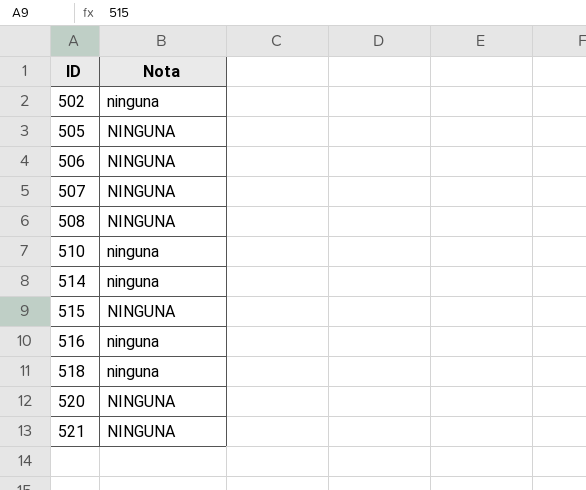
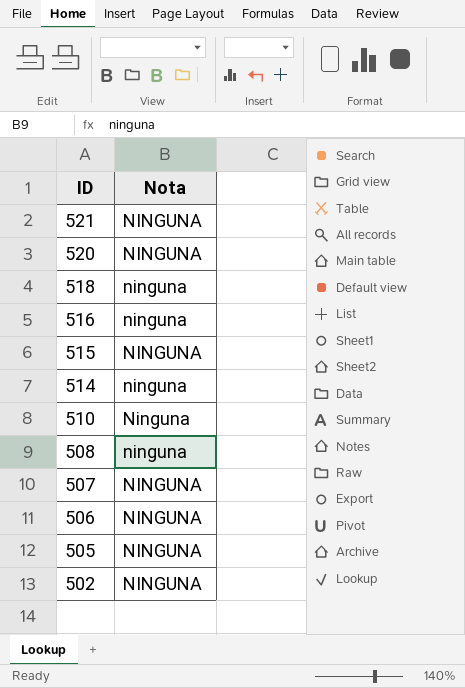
row order: ID ascending -> ID descending
510 | Nota: ninguna -> Ninguna
508 | Nota: NINGUNA -> ninguna
502 | Nota: ninguna -> NINGUNA

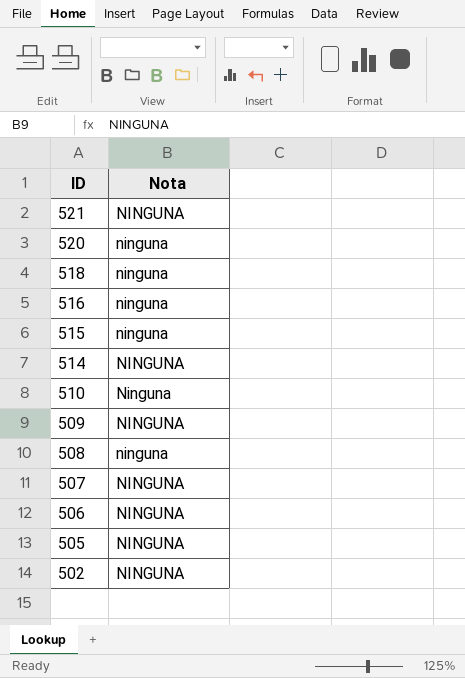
520 | Nota: NINGUNA -> ninguna
515 | Nota: NINGUNA -> ninguna
514 | Nota: ninguna -> NINGUNA
row 509: none -> NINGUNA

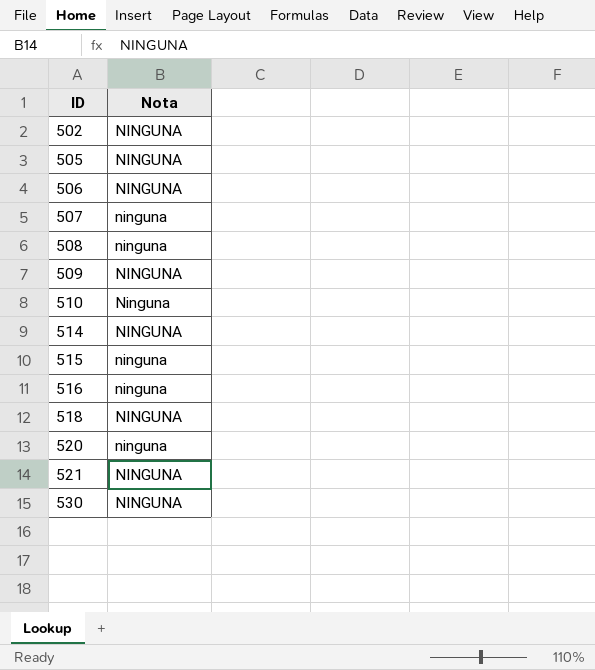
row order: ID descending -> ID ascending
507 | Nota: NINGUNA -> ninguna
518 | Nota: ninguna -> NINGUNA
row 530: none -> NINGUNA

